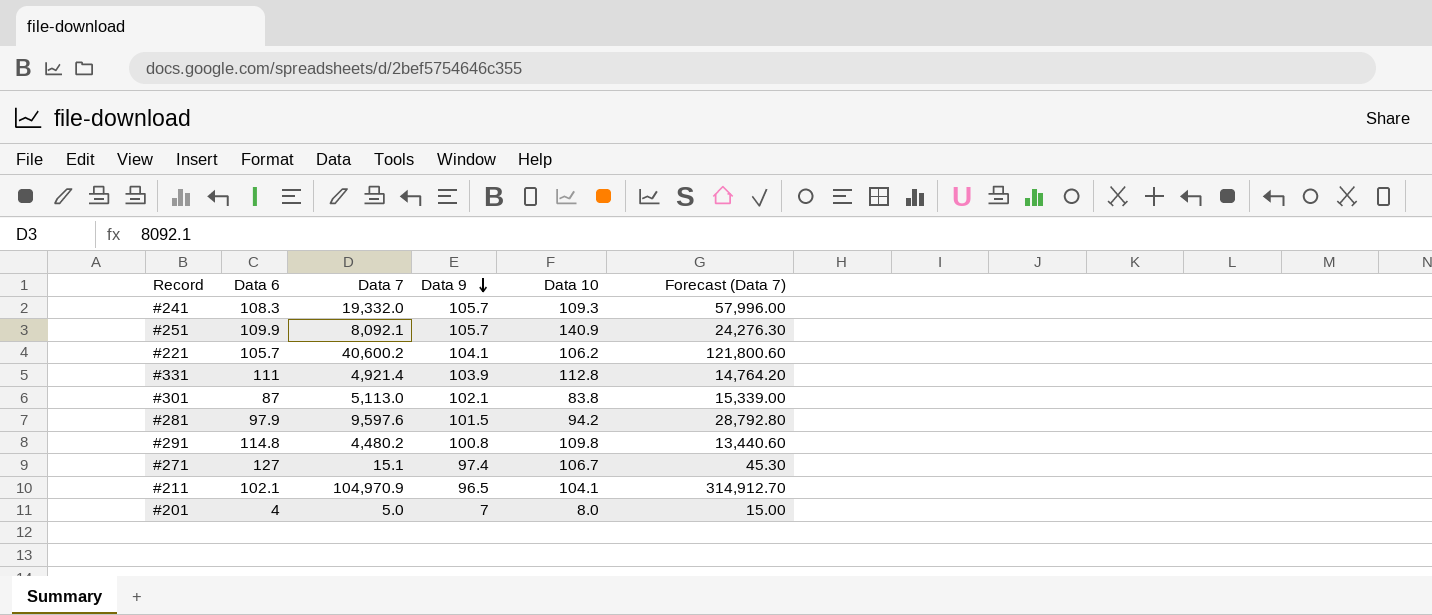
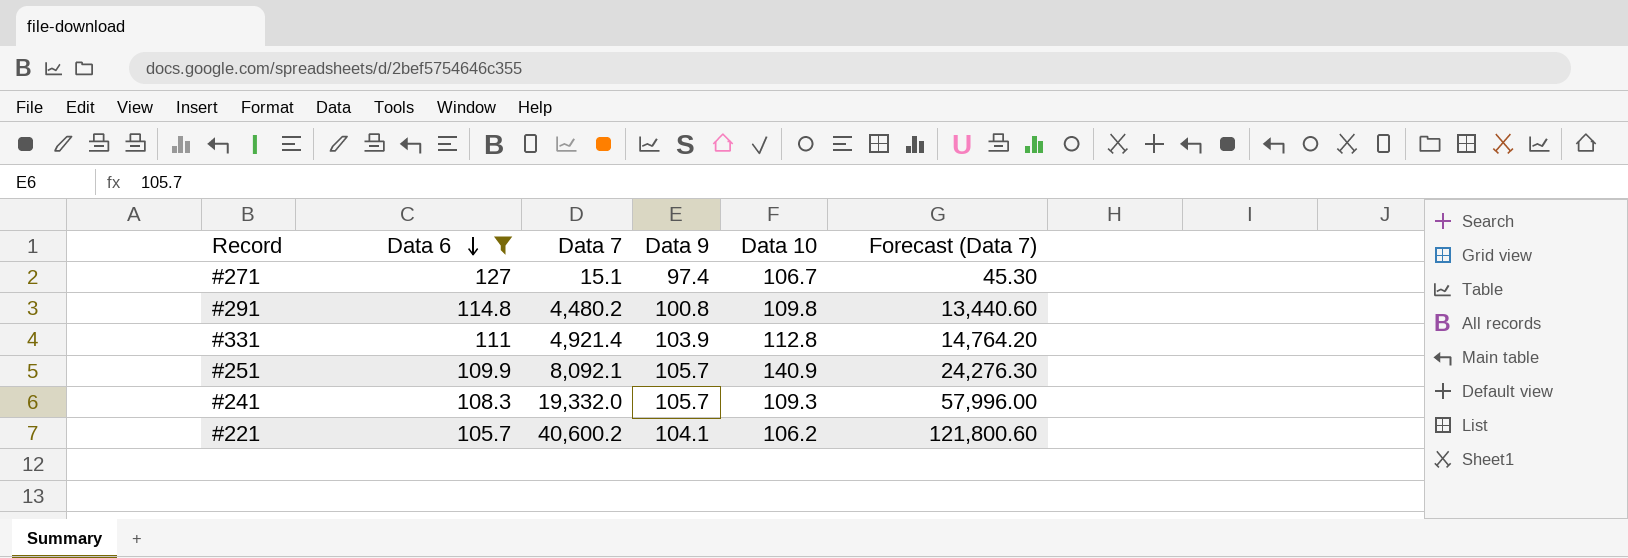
filter: none -> Data 6 >= 105.7
row order: Data 9 descending -> Data 6 descending

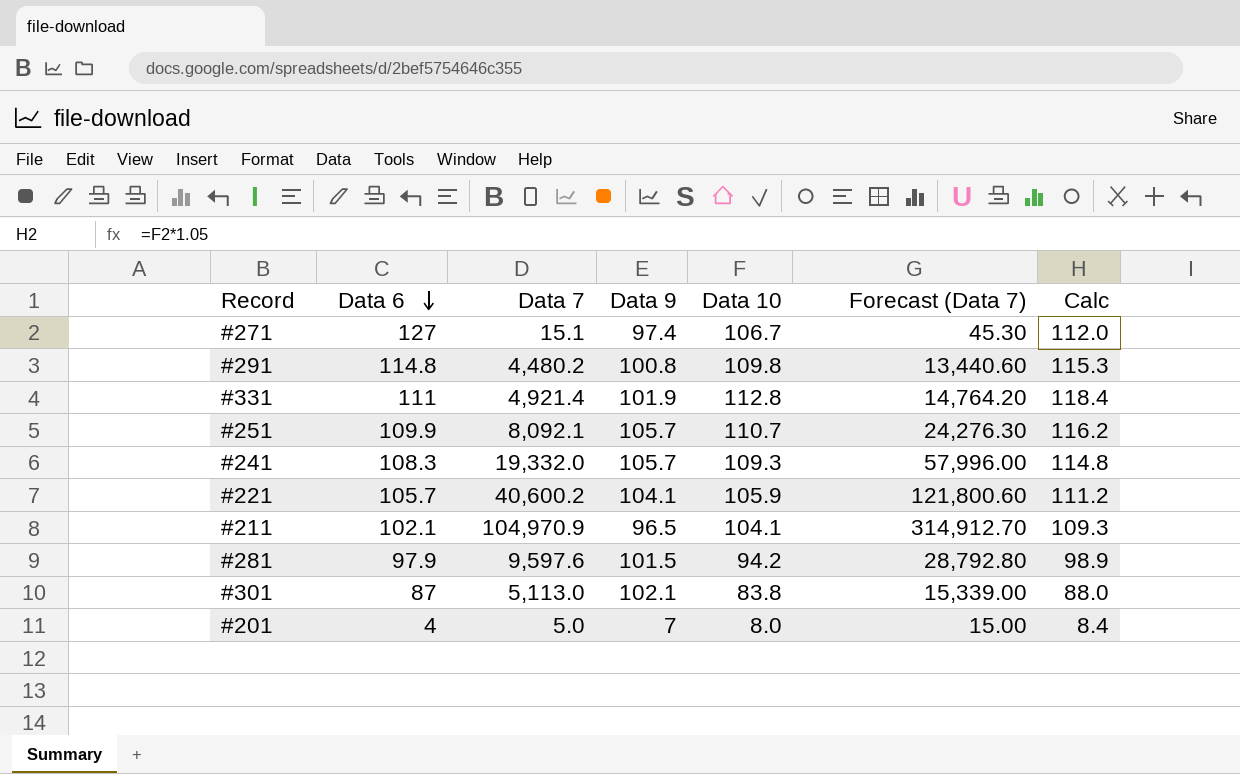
filter: Data 6 >= 105.7 -> none
column Calc | formula: none -> [Data 10] * 1.05
#331 | Data 9: 103.9 -> 101.9
#251 | Data 10: 140.9 -> 110.7
#221 | Data 10: 106.2 -> 105.9

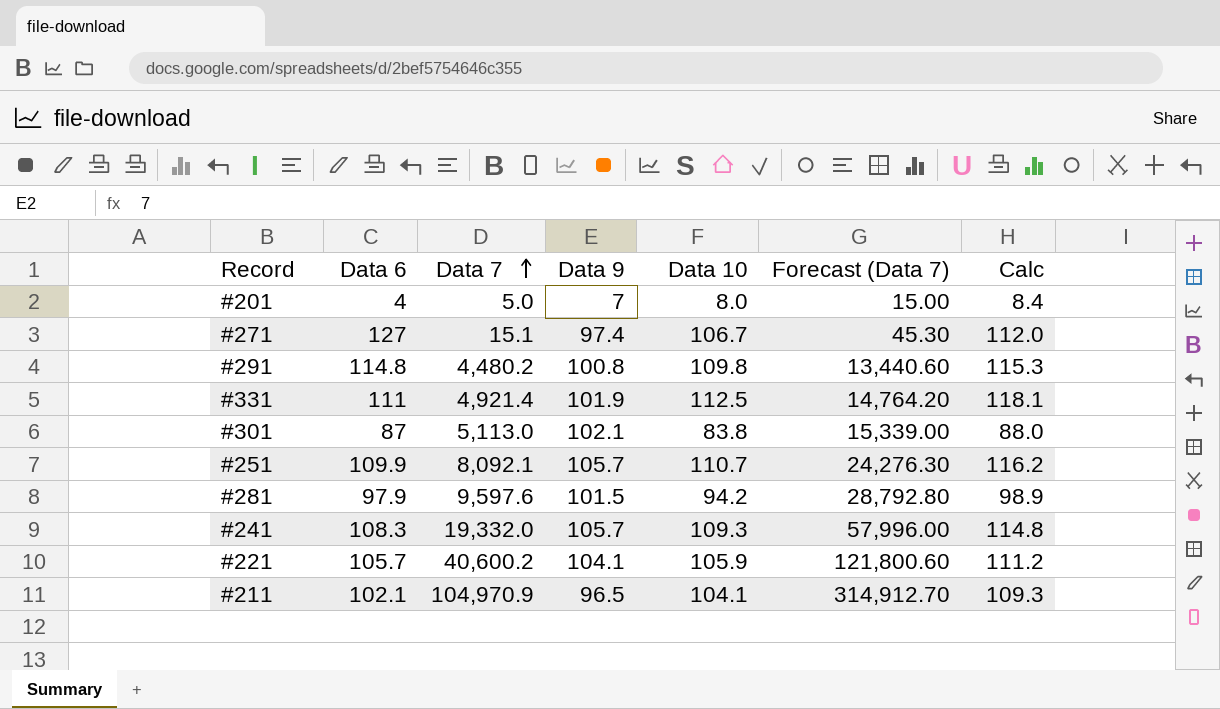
row order: Data 6 descending -> Data 7 ascending
#331 | Data 10: 112.8 -> 112.5
#331 | Calc: 118.4 -> 118.1

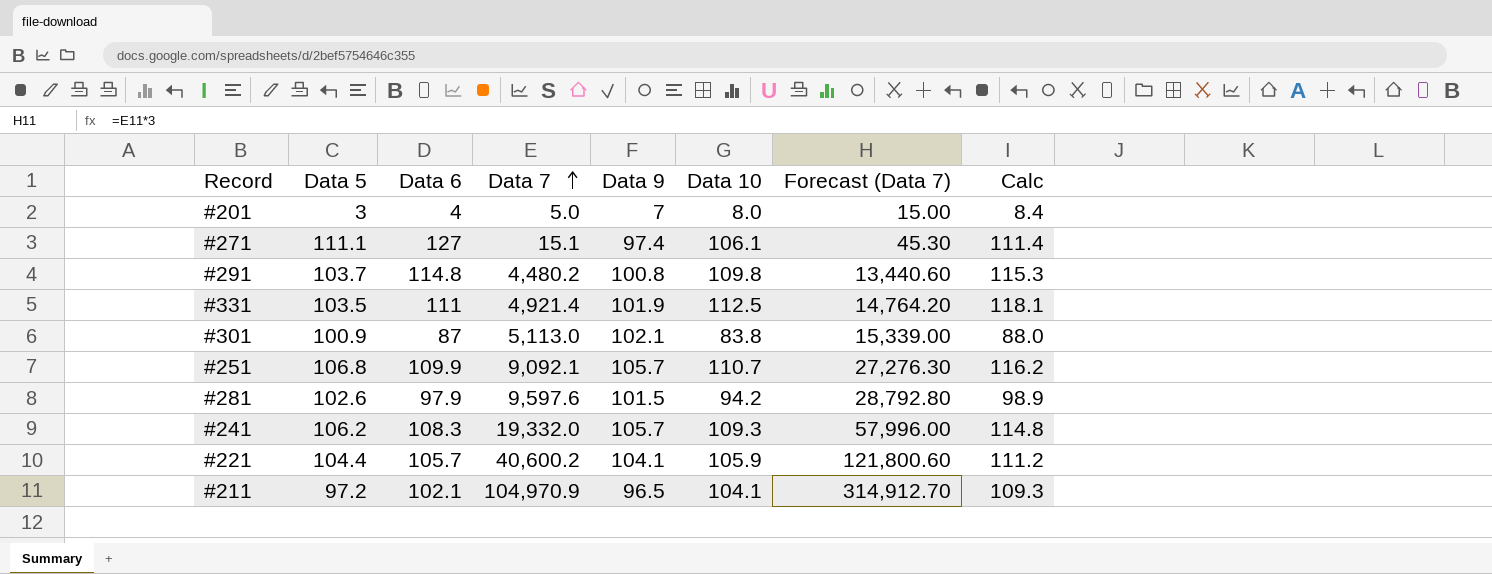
column Data 5 | position: none -> 2
#271 | Data 10: 106.7 -> 106.1
#271 | Calc: 112.0 -> 111.4
#251 | Data 7: 8,092.1 -> 9,092.1
#251 | Forecast (Data 7): 24,276.30 -> 27,276.30

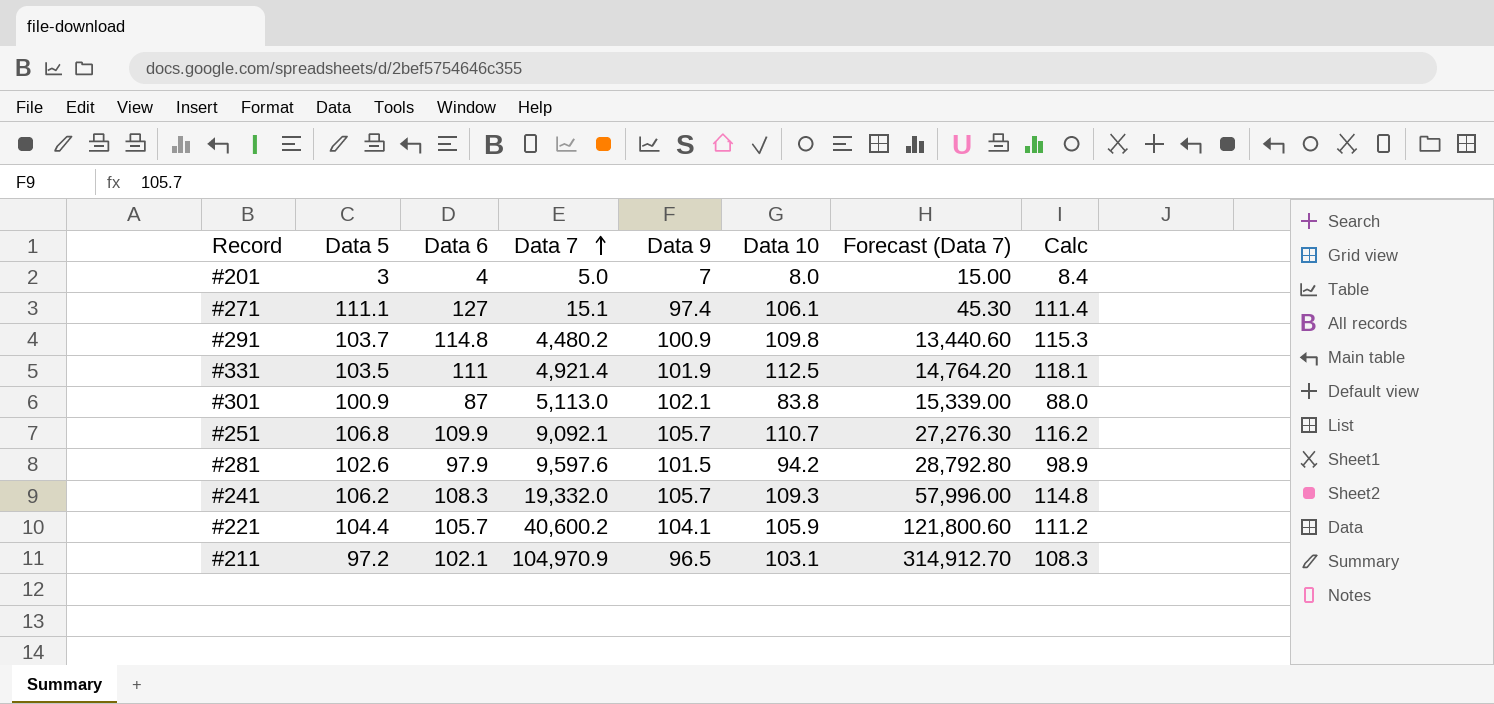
#291 | Data 9: 100.8 -> 100.9
#211 | Data 10: 104.1 -> 103.1
#211 | Calc: 109.3 -> 108.3

